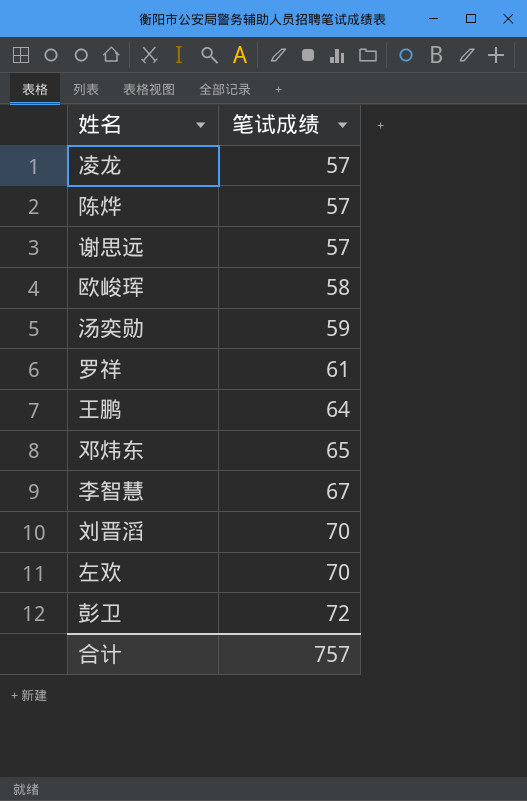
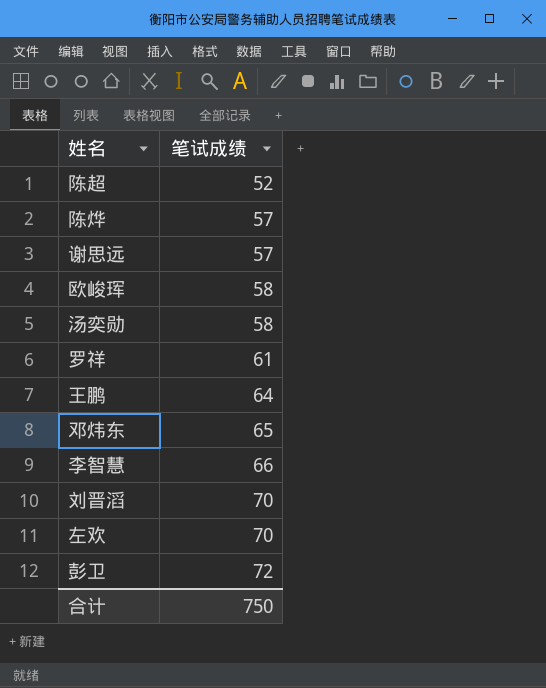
row 凌龙: 57 -> none
row 陈超: none -> 52
汤奕勋 | 笔试成绩: 59 -> 58
李智慧 | 笔试成绩: 67 -> 66
合计 | 笔试成绩: 757 -> 750

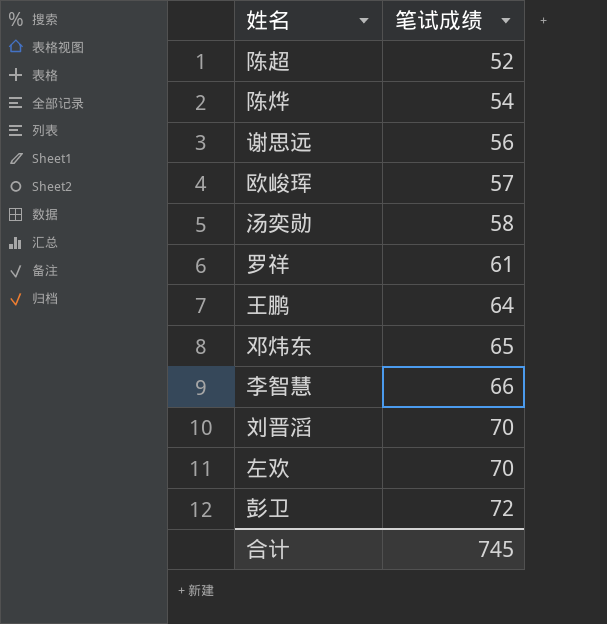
陈烨 | 笔试成绩: 57 -> 54
谢思远 | 笔试成绩: 57 -> 56
欧峻珲 | 笔试成绩: 58 -> 57
合计 | 笔试成绩: 750 -> 745

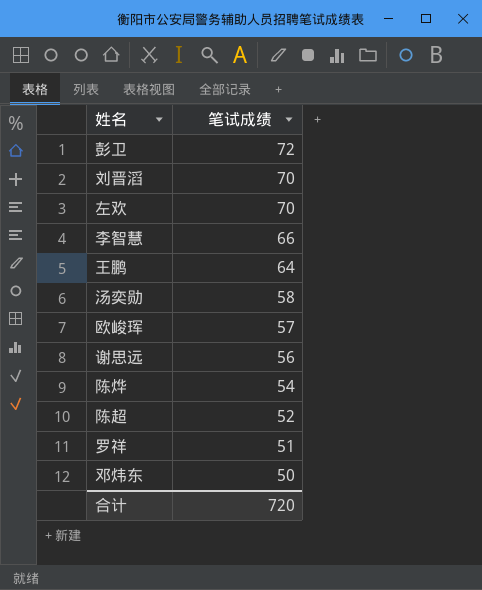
row order: 笔试成绩 ascending -> 笔试成绩 descending
罗祥 | 笔试成绩: 61 -> 51
邓炜东 | 笔试成绩: 65 -> 50
合计 | 笔试成绩: 745 -> 720

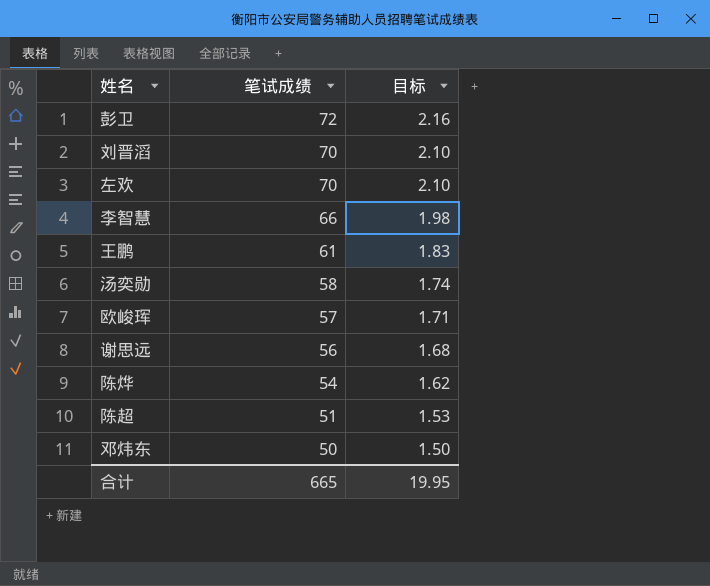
column 目标 | formula: none -> [笔试成绩] * 0.03
row 罗祥: 51 -> none
王鹏 | 笔试成绩: 64 -> 61
陈超 | 笔试成绩: 52 -> 51
合计 | 笔试成绩: 720 -> 665

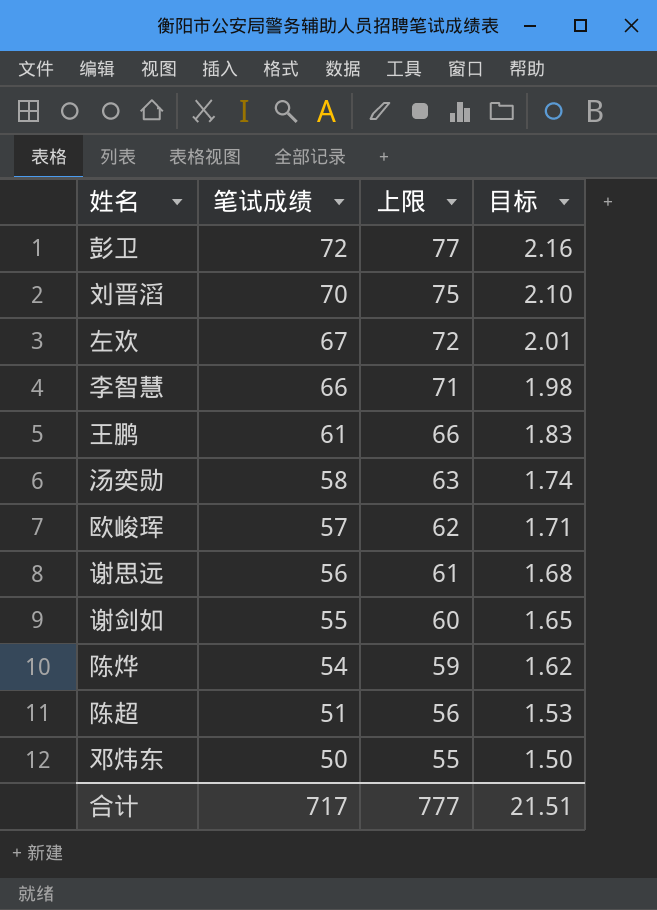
column 上限 | formula: none -> [笔试成绩] + 5
左欢 | 笔试成绩: 70 -> 67
左欢 | 目标: 2.10 -> 2.01
row 谢剑如: none -> 55 | 60 | 1.65
合计 | 笔试成绩: 665 -> 717
合计 | 目标: 19.95 -> 21.51

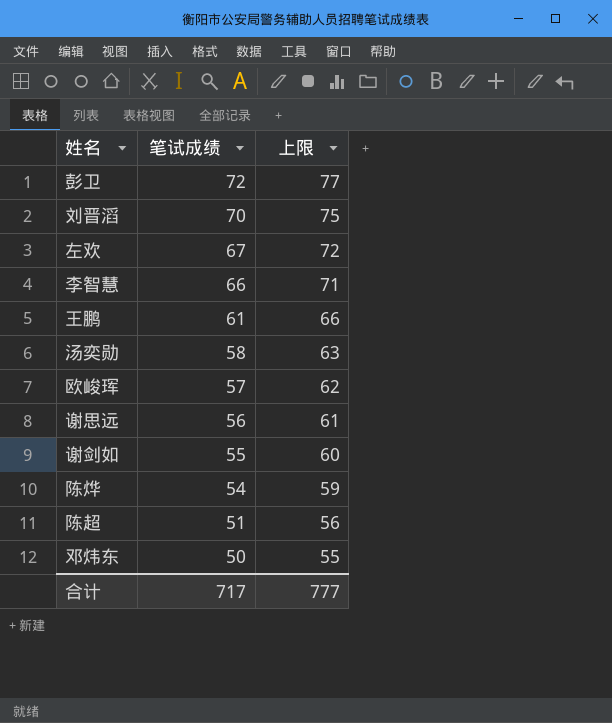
column 目标 | formula: [笔试成绩] * 0.03 -> none

